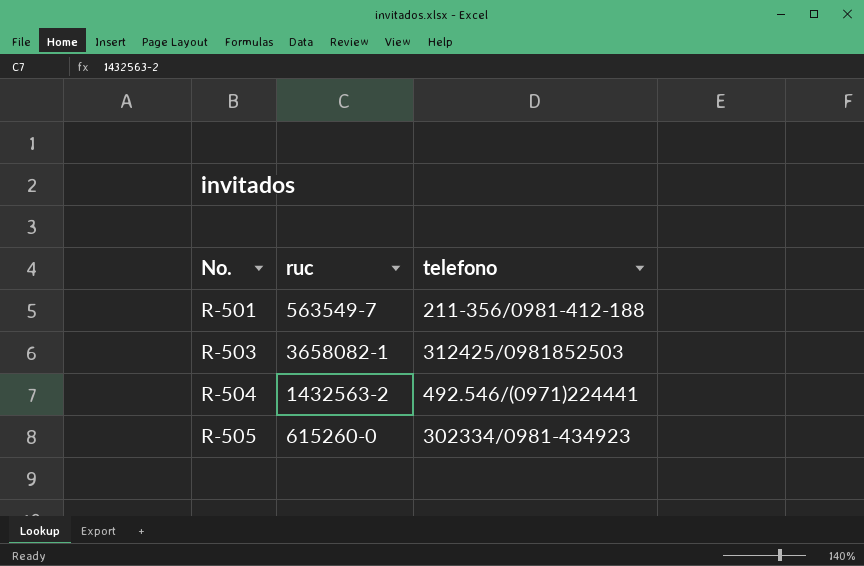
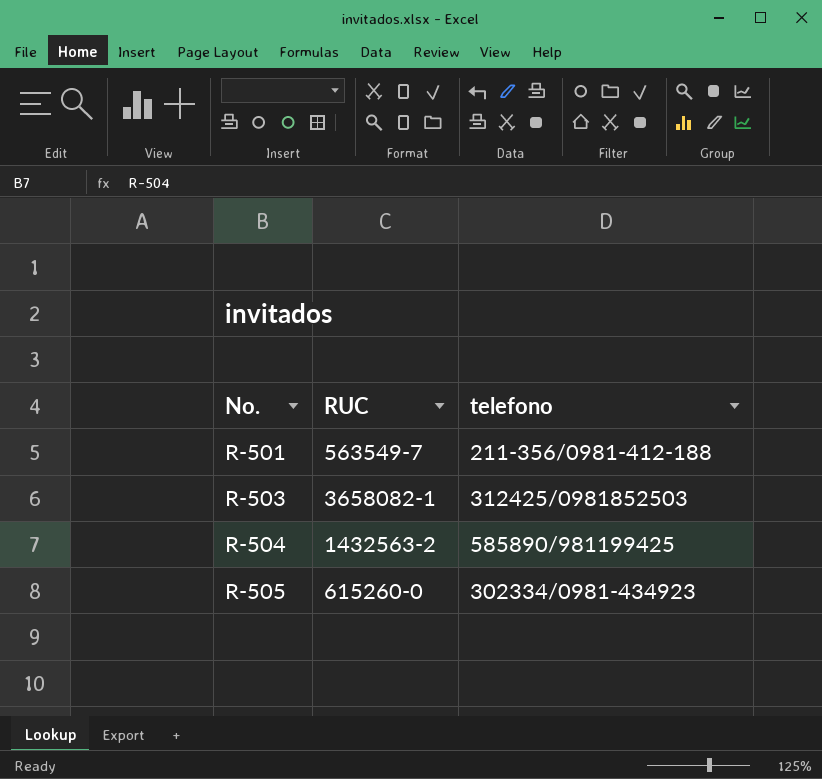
column name: ruc -> RUC
R-504 | telefono: 492.546/(0971)224441 -> 585890/981199425

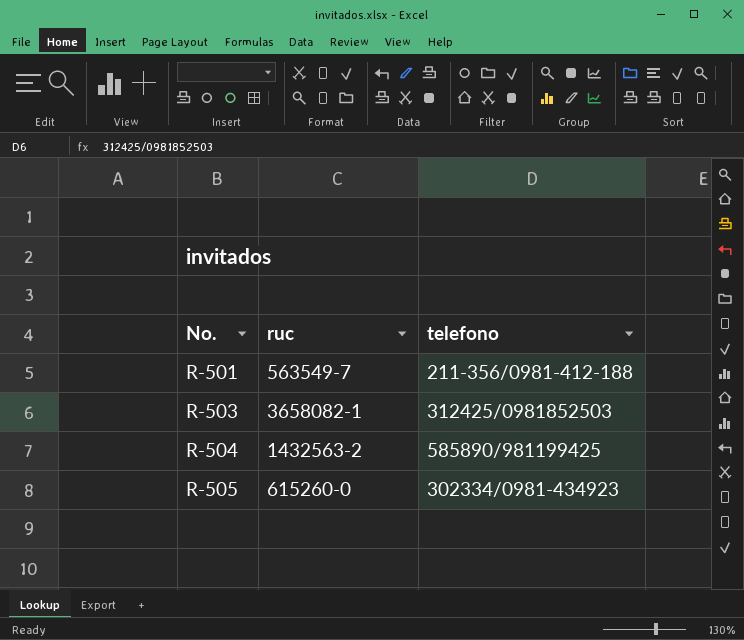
column name: RUC -> ruc

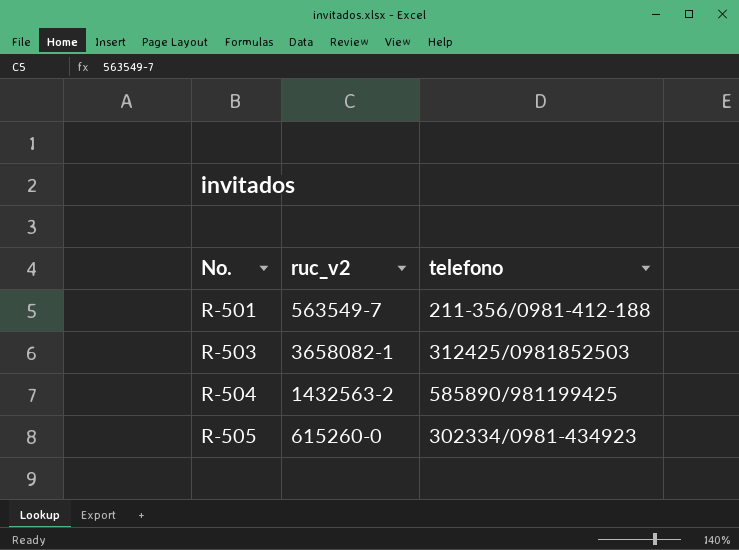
column name: ruc -> ruc_v2

